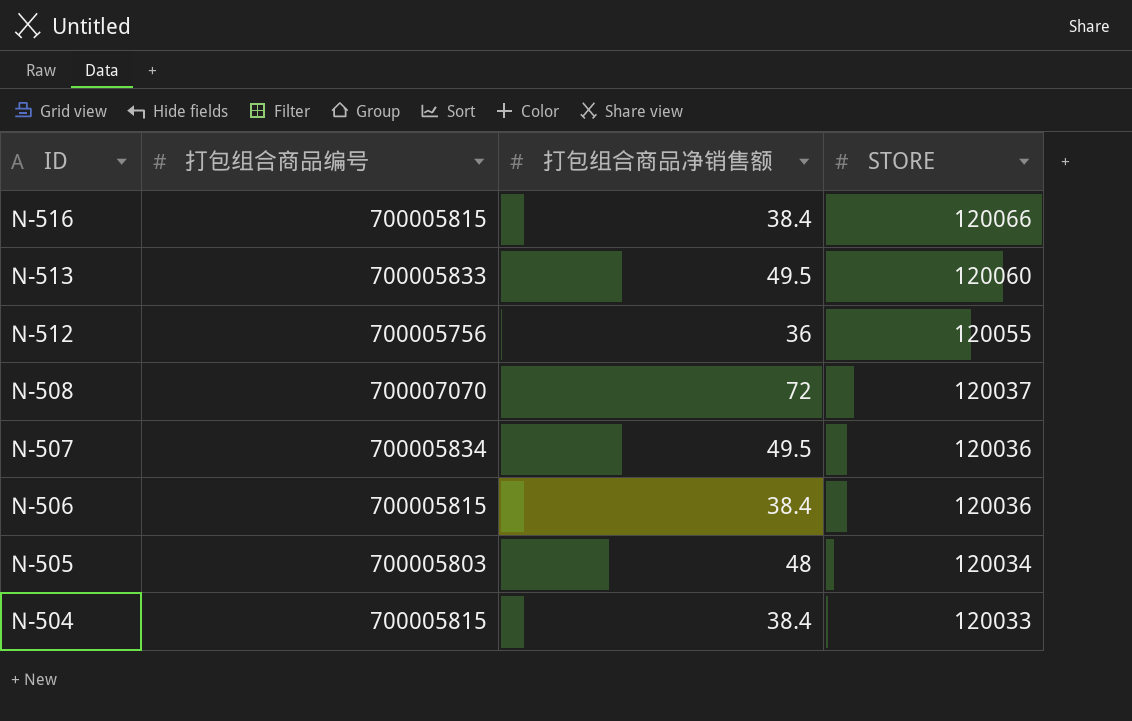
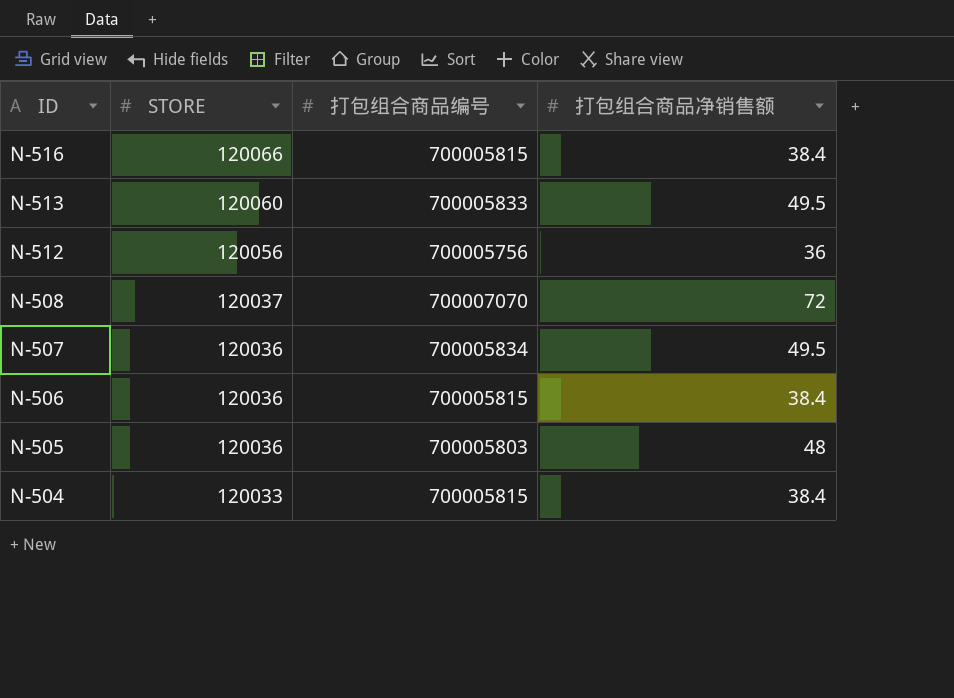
column STORE | position: 4 -> 2
N-512 | STORE: 120055 -> 120056
N-505 | STORE: 120034 -> 120036

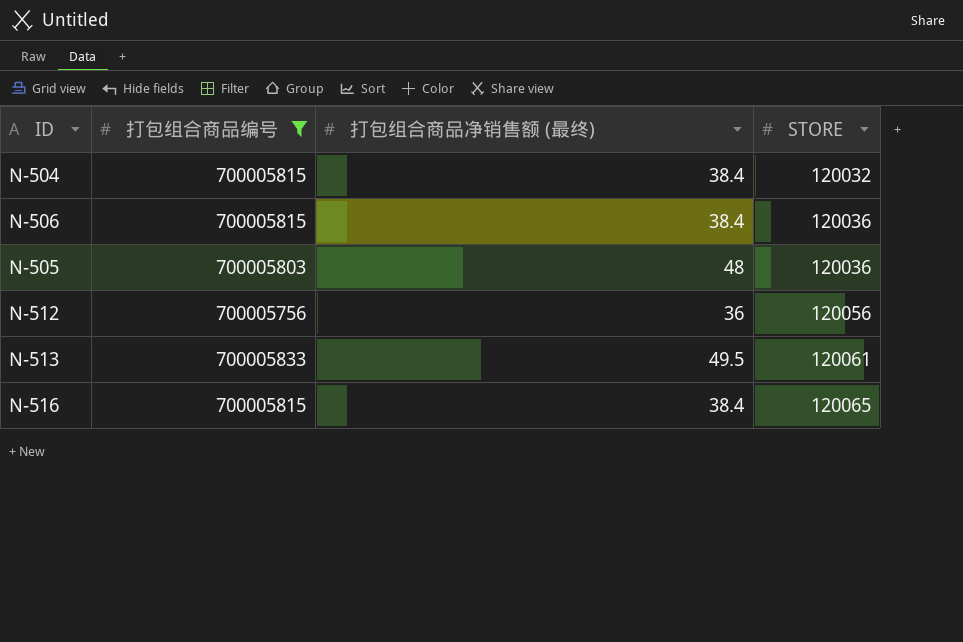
filter: none -> 打包组合商品编号 <= 700005833
row order: ID descending -> STORE ascending
column name: 打包组合商品净销售额 -> 打包组合商品净销售额 (最终)
column STORE | position: 2 -> 4
N-504 | STORE: 120033 -> 120032
N-513 | STORE: 120060 -> 120061
N-516 | STORE: 120066 -> 120065

